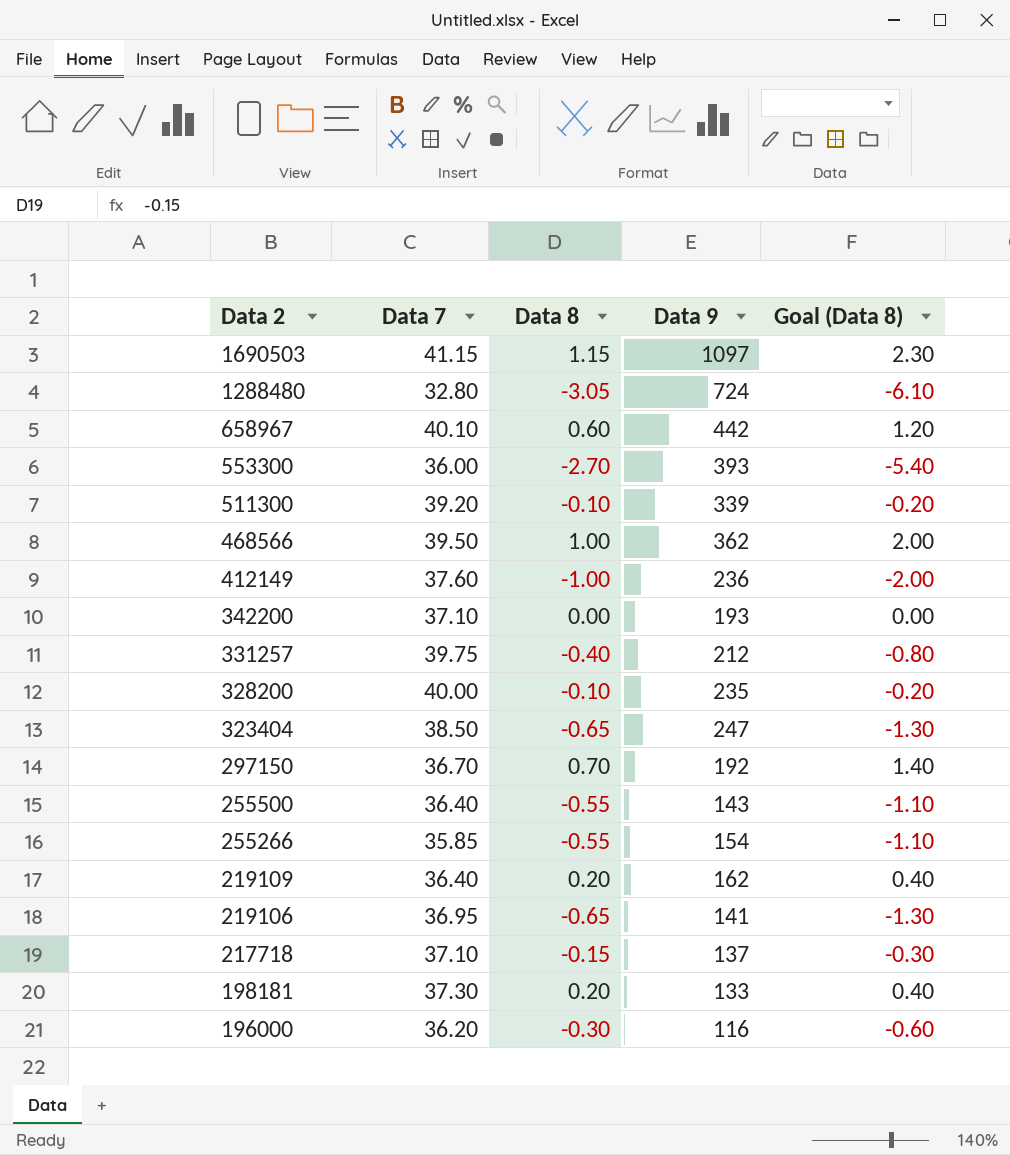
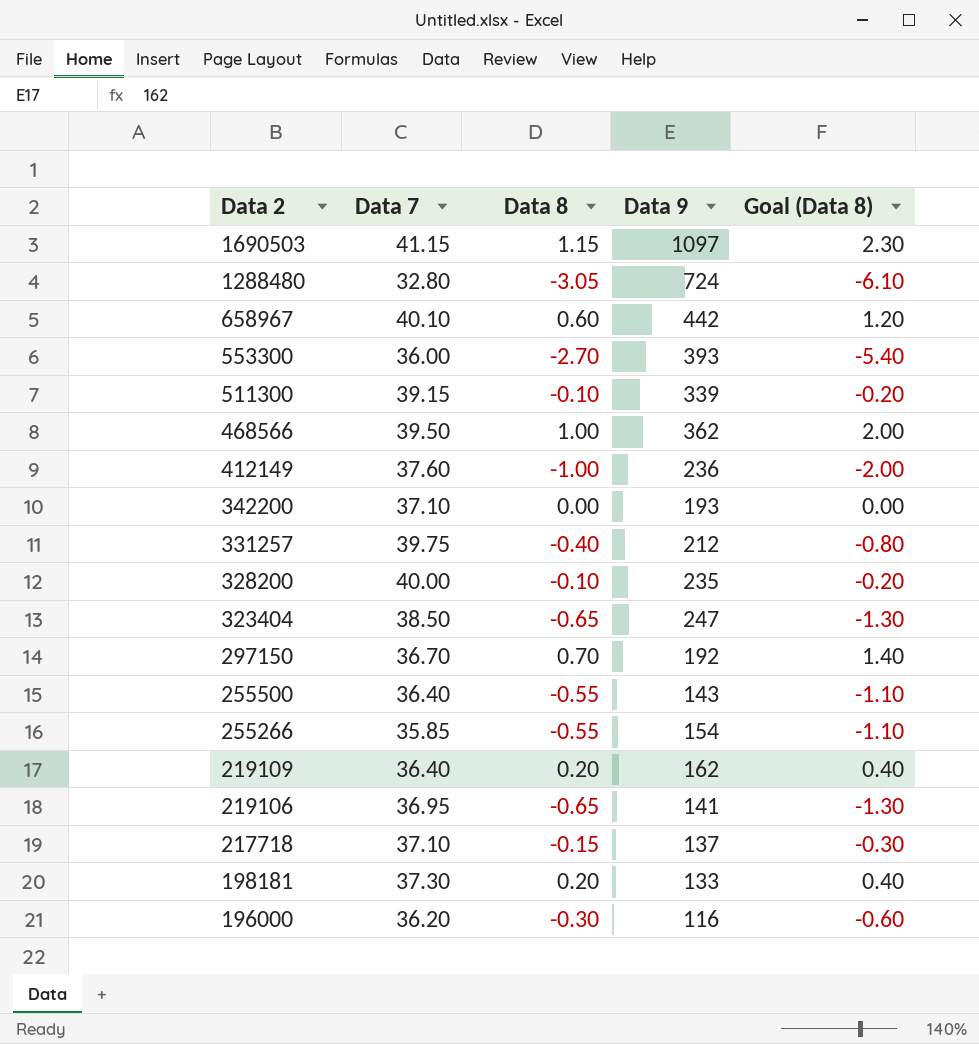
511300 | Data 7: 39.20 -> 39.15

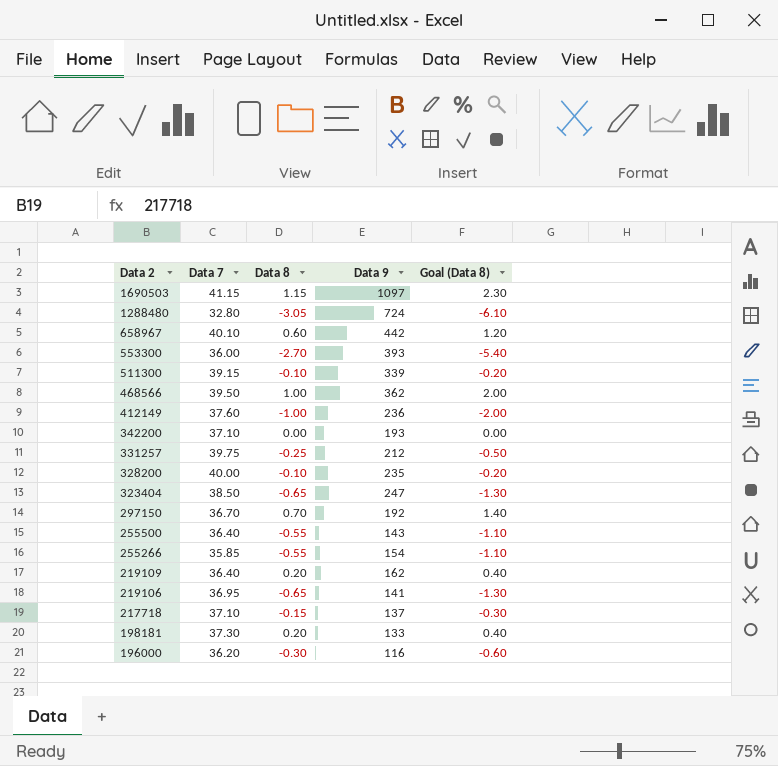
331257 | Data 8: -0.40 -> -0.25
331257 | Goal (Data 8): -0.80 -> -0.50

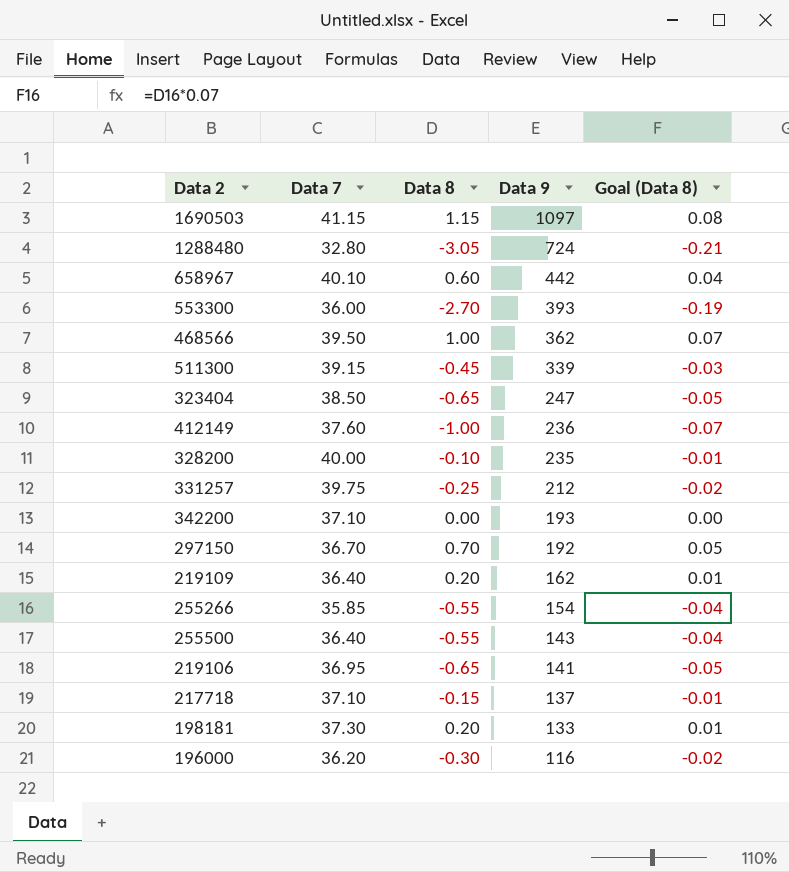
row order: Data 2 descending -> Data 9 descending
column Goal (Data 8) | formula: [Data 8] * 2 -> [Data 8] * 0.07
511300 | Data 8: -0.10 -> -0.45

